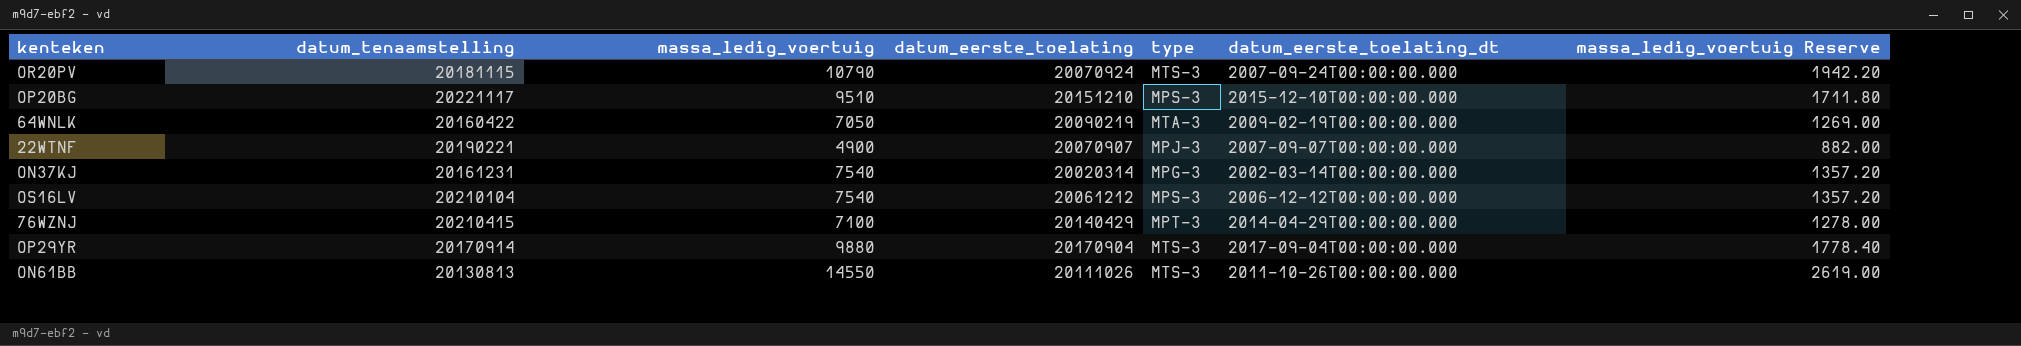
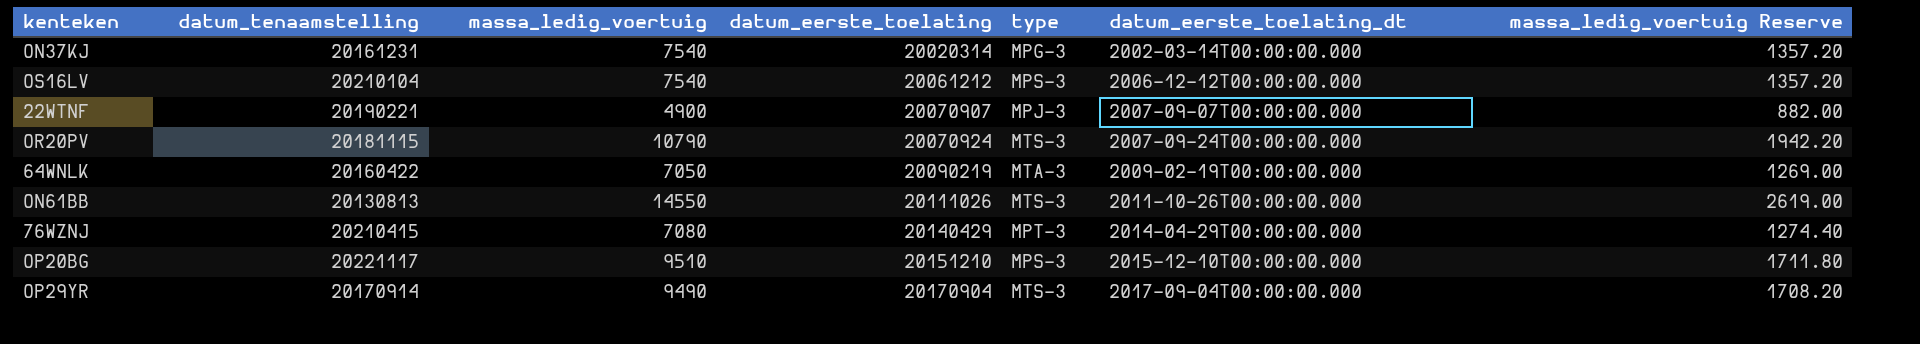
row order: none -> datum_eerste_toelating ascending
76WZNJ | massa_ledig_voertuig: 7100 -> 7080
76WZNJ | massa_ledig_voertuig Reserve: 1278.00 -> 1274.40
OP29YR | massa_ledig_voertuig: 9880 -> 9490
OP29YR | massa_ledig_voertuig Reserve: 1778.40 -> 1708.20

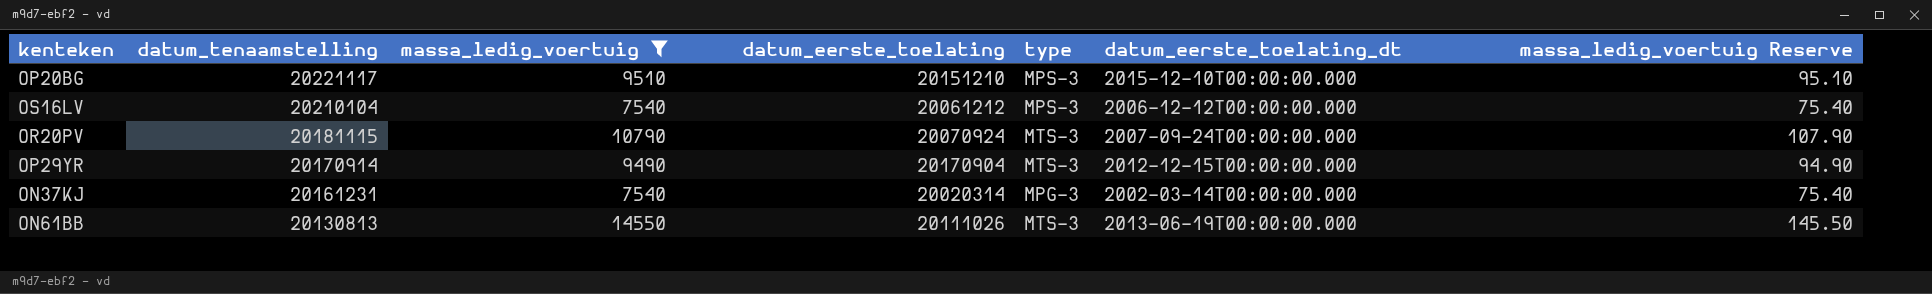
filter: none -> massa_ledig_voertuig >= 7540
row order: datum_eerste_toelating ascending -> datum_tenaamstelling descending
column massa_ledig_voertuig Reserve | formula: [massa_ledig_voertuig] * 0.18 -> [massa_ledig_voertuig] * 0.01
OP29YR | datum_eerste_toelating_dt: 2017-09-04T00:00:00.000 -> 2012-12-15T00:00:00.000
ON61BB | datum_eerste_toelating_dt: 2011-10-26T00:00:00.000 -> 2013-06-19T00:00:00.000

